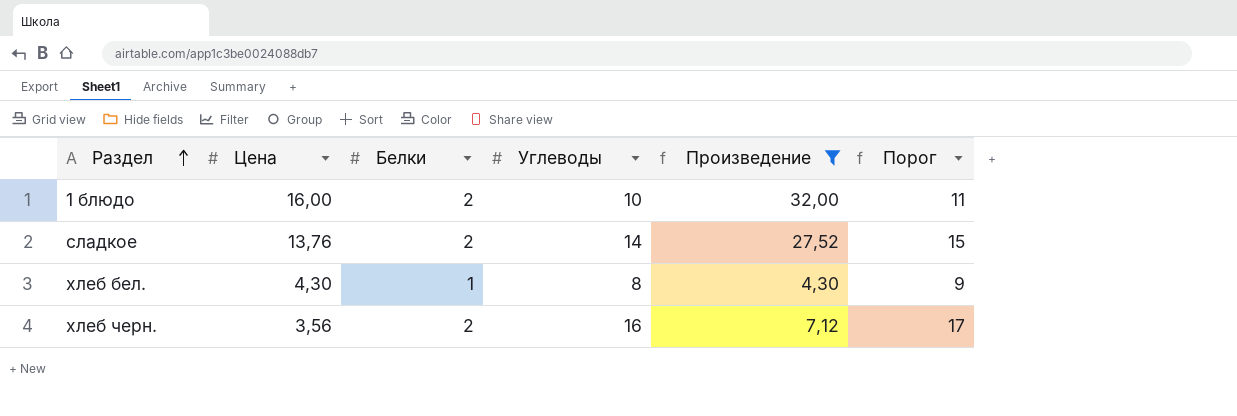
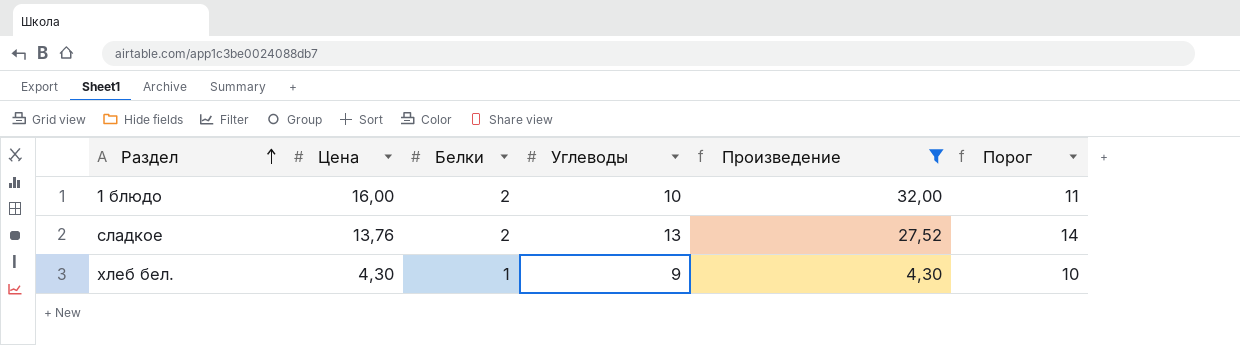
row хлеб черн.: 3,56 | 2 | 16 | 7,12 | 17 -> none
сладкое | Углеводы: 14 -> 13
сладкое | Порог: 15 -> 14
хлеб бел. | Углеводы: 8 -> 9
хлеб бел. | Порог: 9 -> 10

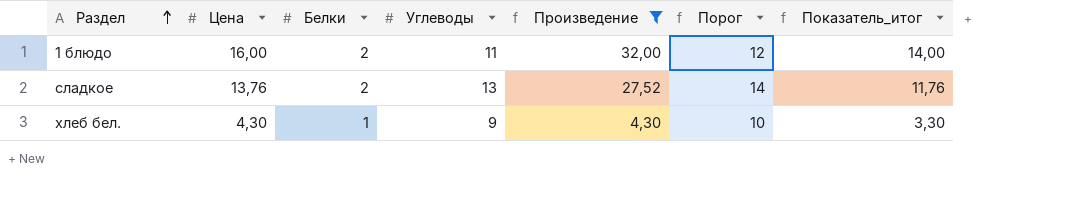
column Показатель_итог | formula: none -> [Цена] - [Белки]
1 блюдо | Углеводы: 10 -> 11
1 блюдо | Порог: 11 -> 12

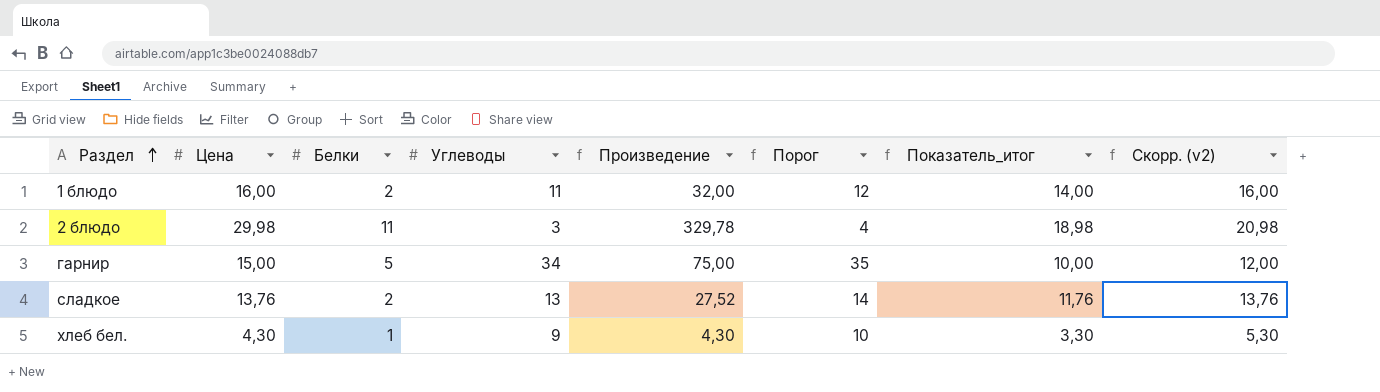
filter: Произведение <= 32,00 -> none
column Скорр. (v2) | formula: none -> [Показатель_итог] + 2

